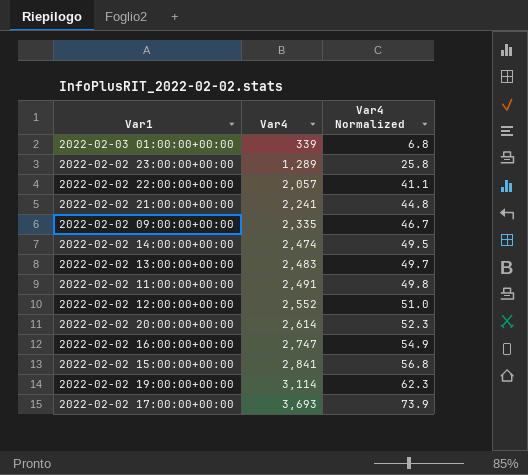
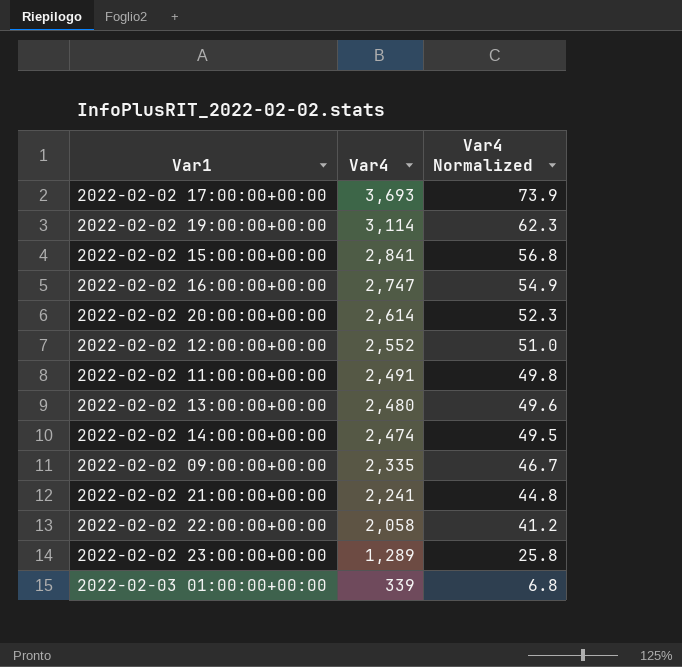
row order: Var4 ascending -> Var4 descending
2022-02-02 13:00:00+00:00 | Var4: 2,483 -> 2,480
2022-02-02 13:00:00+00:00 | Var4 Normalized: 49.7 -> 49.6
2022-02-02 22:00:00+00:00 | Var4: 2,057 -> 2,058
2022-02-02 22:00:00+00:00 | Var4 Normalized: 41.1 -> 41.2

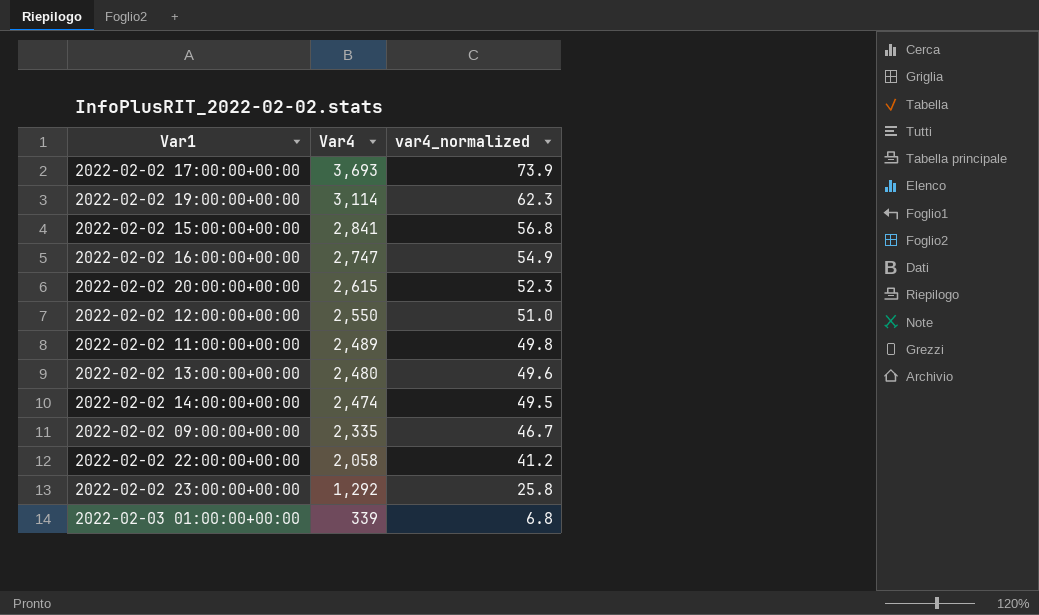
column name: Var4 Normalized -> var4_normalized
row 2022-02-02 21:00:00+00:00: 2,241 | 44.8 -> none
2022-02-02 20:00:00+00:00 | Var4: 2,614 -> 2,615
2022-02-02 12:00:00+00:00 | Var4: 2,552 -> 2,550
2022-02-02 11:00:00+00:00 | Var4: 2,491 -> 2,489
2022-02-02 23:00:00+00:00 | Var4: 1,289 -> 1,292

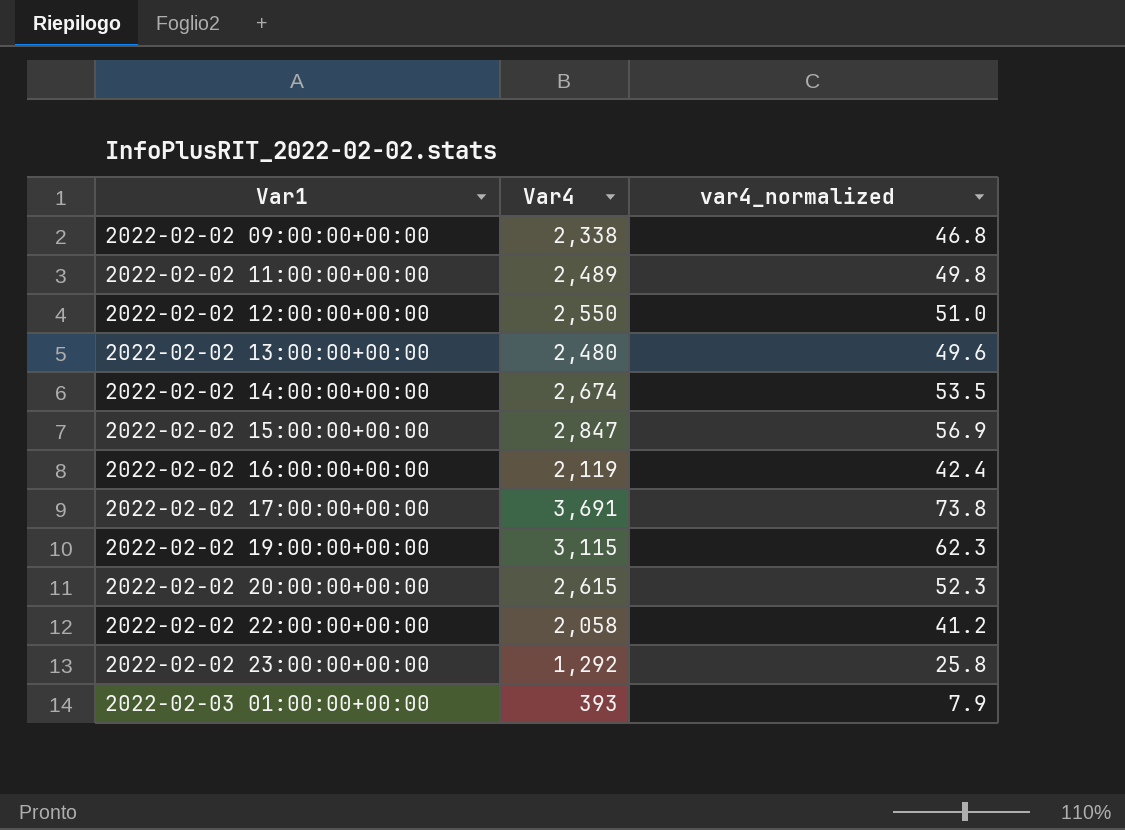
row order: Var4 descending -> Var1 ascending
2022-02-02 09:00:00+00:00 | Var4: 2,335 -> 2,338
2022-02-02 09:00:00+00:00 | var4_normalized: 46.7 -> 46.8
2022-02-02 14:00:00+00:00 | Var4: 2,474 -> 2,674
2022-02-02 14:00:00+00:00 | var4_normalized: 49.5 -> 53.5
2022-02-02 15:00:00+00:00 | Var4: 2,841 -> 2,847
2022-02-02 15:00:00+00:00 | var4_normalized: 56.8 -> 56.9
2022-02-02 16:00:00+00:00 | Var4: 2,747 -> 2,119
2022-02-02 16:00:00+00:00 | var4_normalized: 54.9 -> 42.4
2022-02-02 17:00:00+00:00 | Var4: 3,693 -> 3,691
2022-02-02 17:00:00+00:00 | var4_normalized: 73.9 -> 73.8
2022-02-02 19:00:00+00:00 | Var4: 3,114 -> 3,115
2022-02-03 01:00:00+00:00 | Var4: 339 -> 393
2022-02-03 01:00:00+00:00 | var4_normalized: 6.8 -> 7.9

